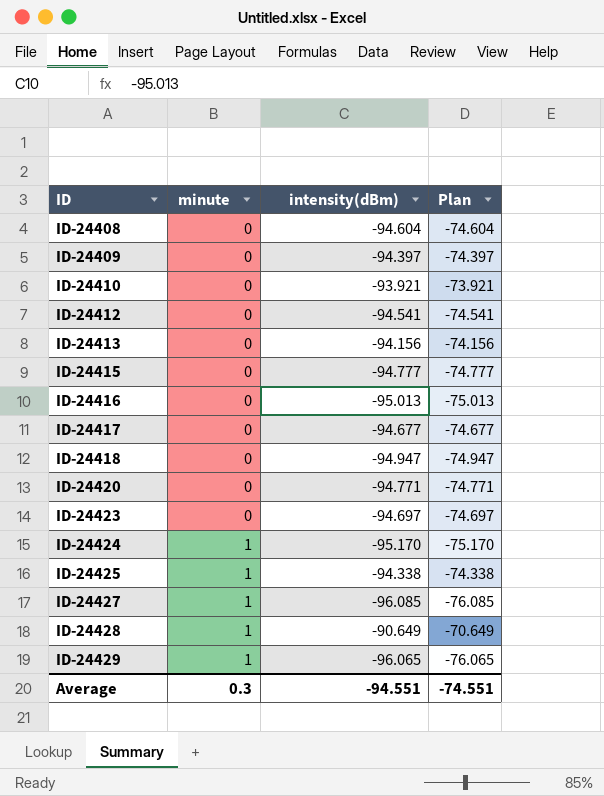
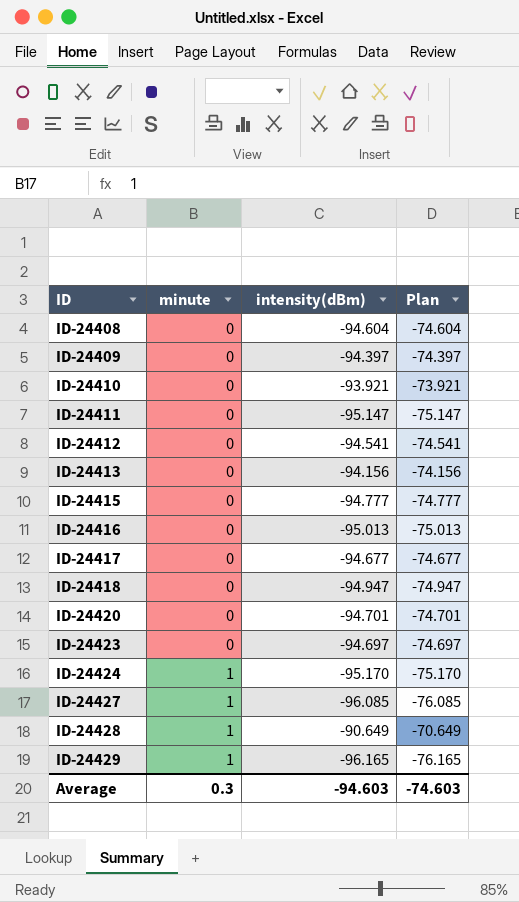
row ID-24425: 1 | -94.338 | -74.338 -> none
row ID-24411: none -> 0 | -95.147 | -75.147
ID-24420 | intensity(dBm): -94.771 -> -94.701
ID-24420 | Plan: -74.771 -> -74.701
ID-24429 | intensity(dBm): -96.065 -> -96.165
ID-24429 | Plan: -76.065 -> -76.165
Average | intensity(dBm): -94.551 -> -94.603
Average | Plan: -74.551 -> -74.603

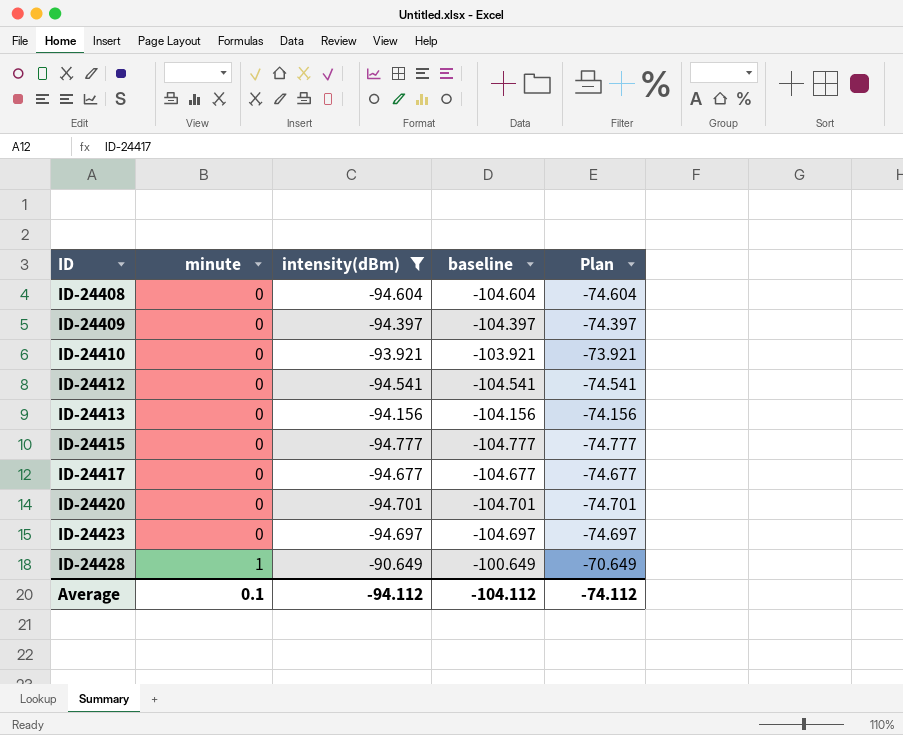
filter: none -> intensity(dBm) >= -94.777
column baseline | formula: none -> [intensity(dBm)] - 10
Average | minute: 0.3 -> 0.1
Average | intensity(dBm): -94.603 -> -94.112
Average | Plan: -74.603 -> -74.112

